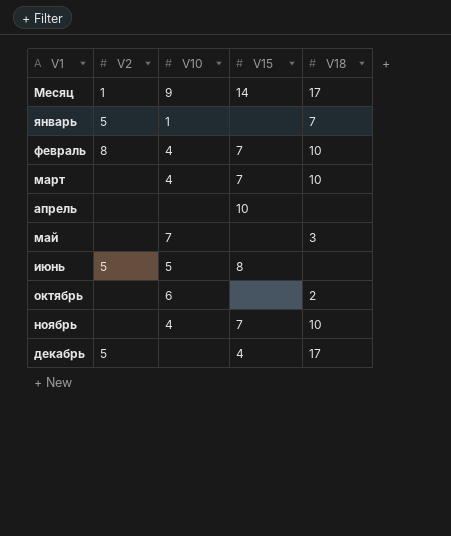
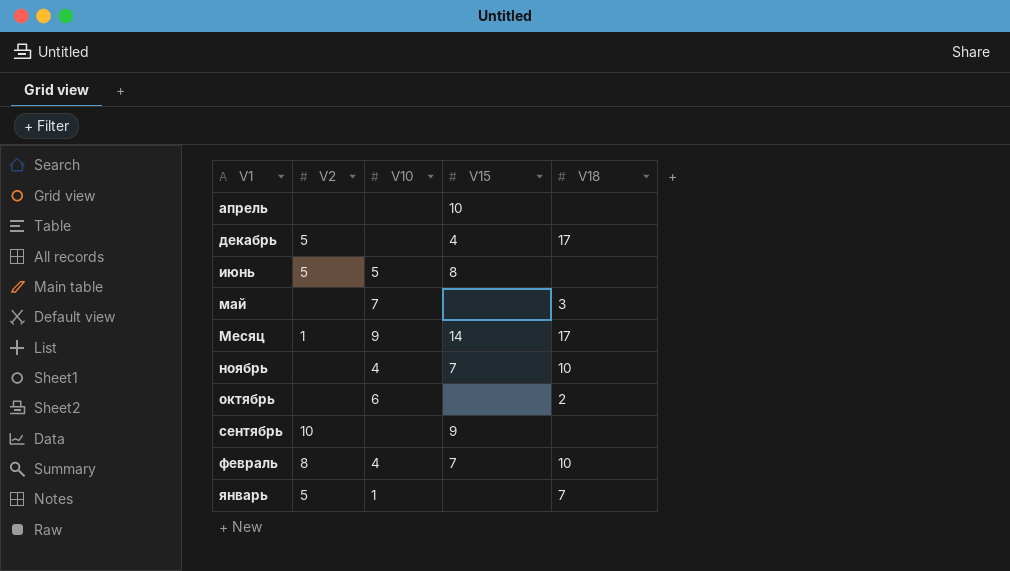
row order: none -> V1 ascending
row март: none | 4 | 7 | 10 -> none
row сентябрь: none -> 10 | none | 9 | none

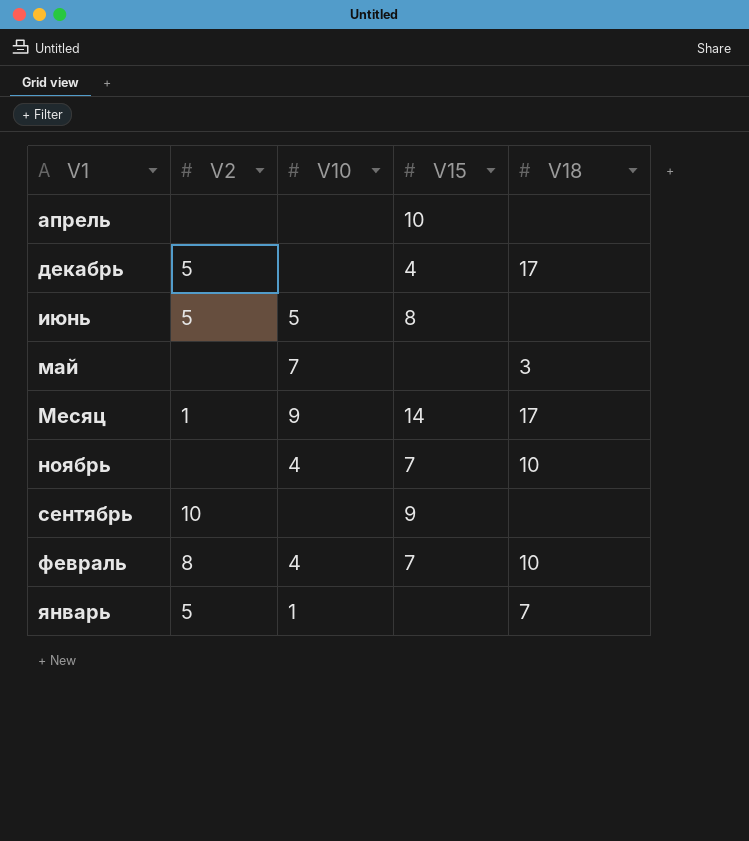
row октябрь: none | 6 | none | 2 -> none

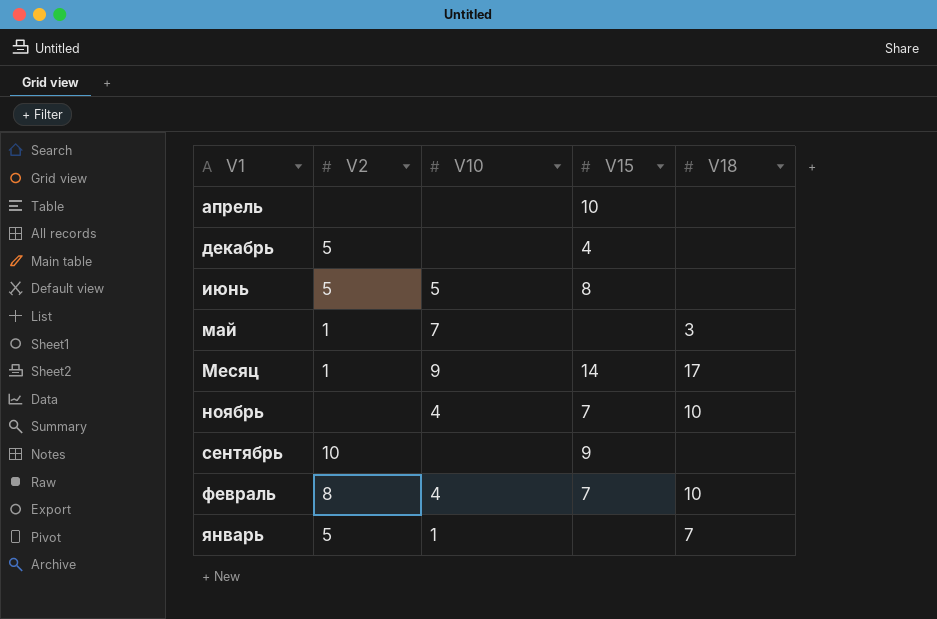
декабрь | V18: 17 -> none
май | V2: none -> 1

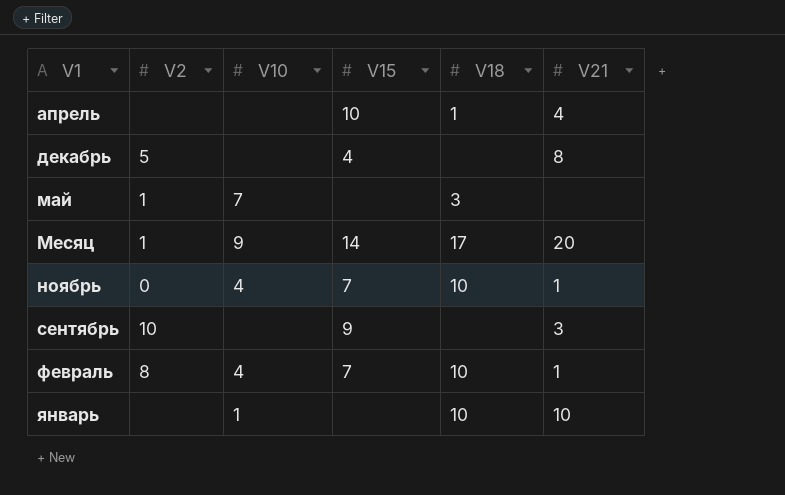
column V21 | position: none -> 6
row июнь: 5 | 5 | 8 | none -> none
апрель | V18: none -> 1
ноябрь | V2: none -> 0
январь | V2: 5 -> none
январь | V18: 7 -> 10

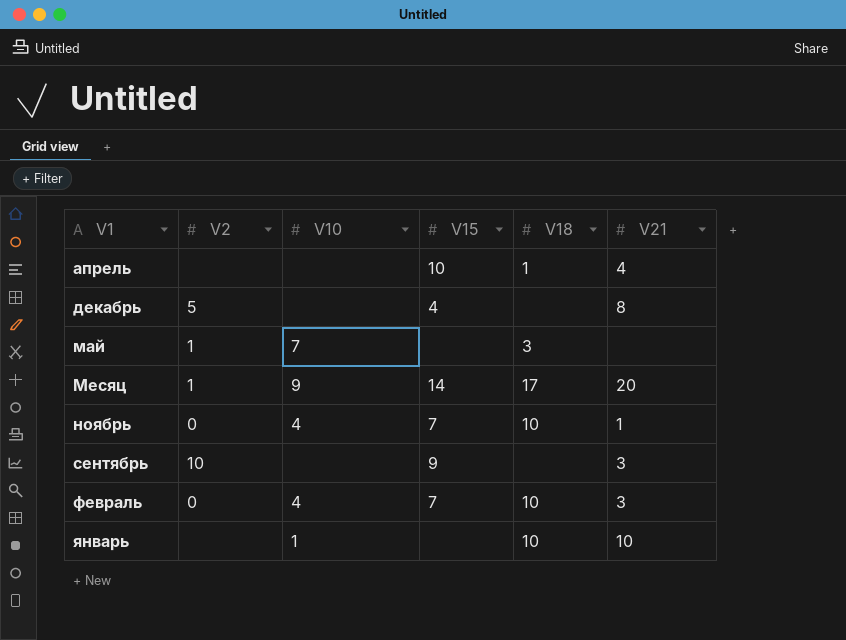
февраль | V2: 8 -> 0
февраль | V21: 1 -> 3

